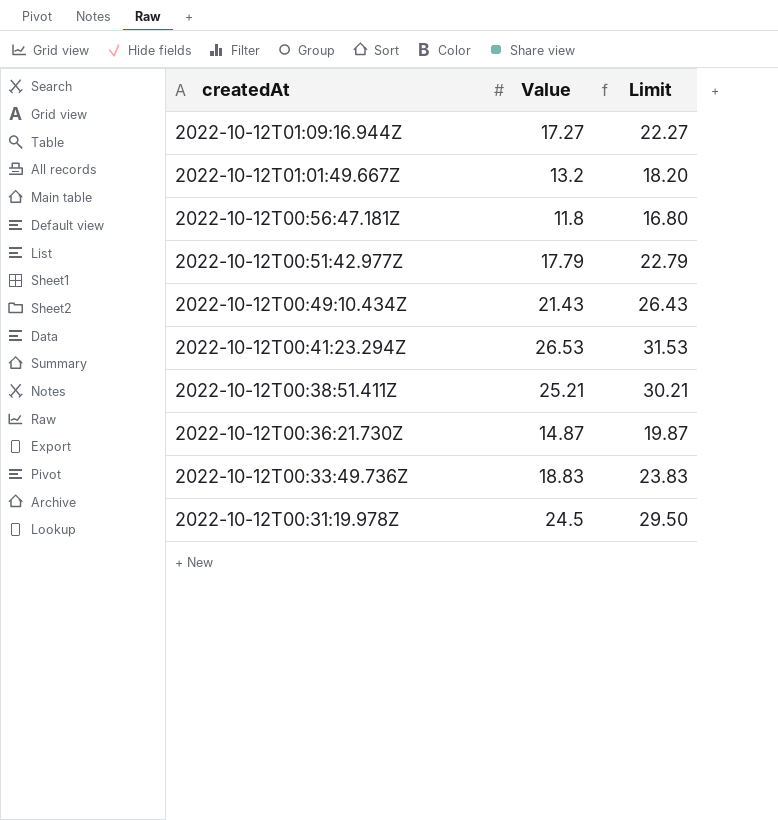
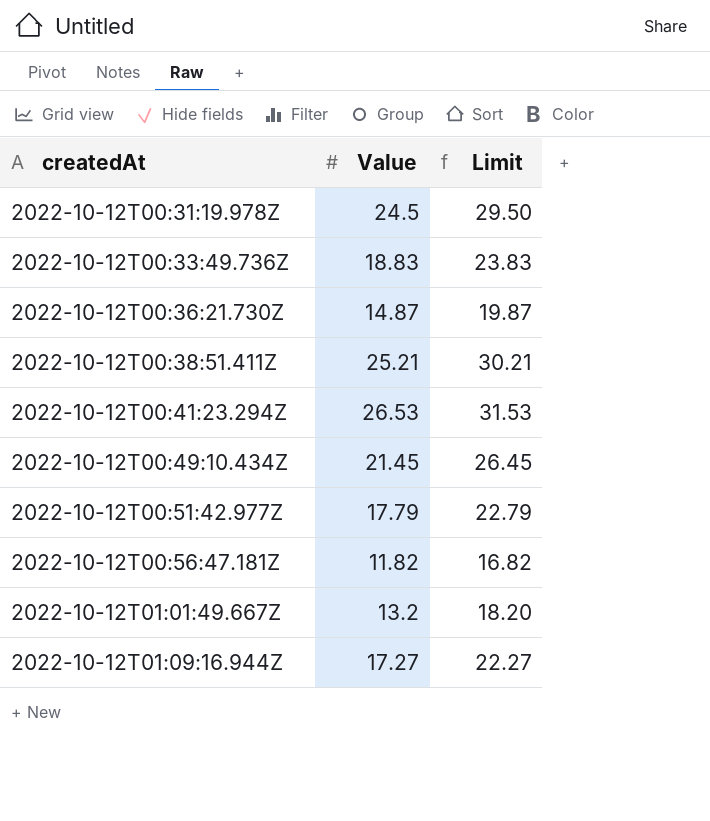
row order: createdAt descending -> createdAt ascending
2022-10-12T00:49:10.434Z | Value: 21.43 -> 21.45
2022-10-12T00:49:10.434Z | Limit: 26.43 -> 26.45
2022-10-12T00:56:47.181Z | Value: 11.8 -> 11.82
2022-10-12T00:56:47.181Z | Limit: 16.80 -> 16.82

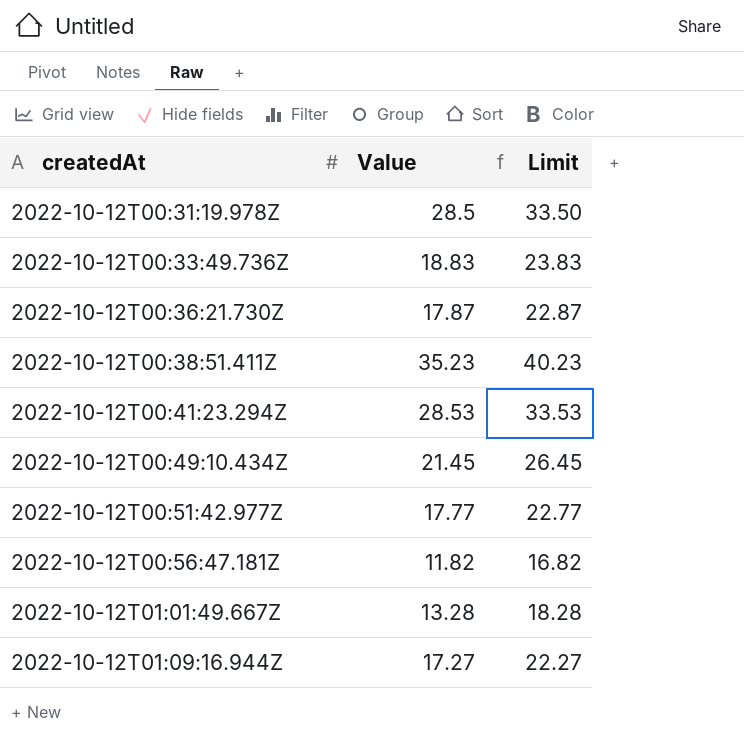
2022-10-12T00:31:19.978Z | Value: 24.5 -> 28.5
2022-10-12T00:31:19.978Z | Limit: 29.50 -> 33.50
2022-10-12T00:36:21.730Z | Value: 14.87 -> 17.87
2022-10-12T00:36:21.730Z | Limit: 19.87 -> 22.87
2022-10-12T00:38:51.411Z | Value: 25.21 -> 35.23
2022-10-12T00:38:51.411Z | Limit: 30.21 -> 40.23
2022-10-12T00:41:23.294Z | Value: 26.53 -> 28.53
2022-10-12T00:41:23.294Z | Limit: 31.53 -> 33.53
2022-10-12T00:51:42.977Z | Value: 17.79 -> 17.77
2022-10-12T00:51:42.977Z | Limit: 22.79 -> 22.77
2022-10-12T01:01:49.667Z | Value: 13.2 -> 13.28
2022-10-12T01:01:49.667Z | Limit: 18.20 -> 18.28

